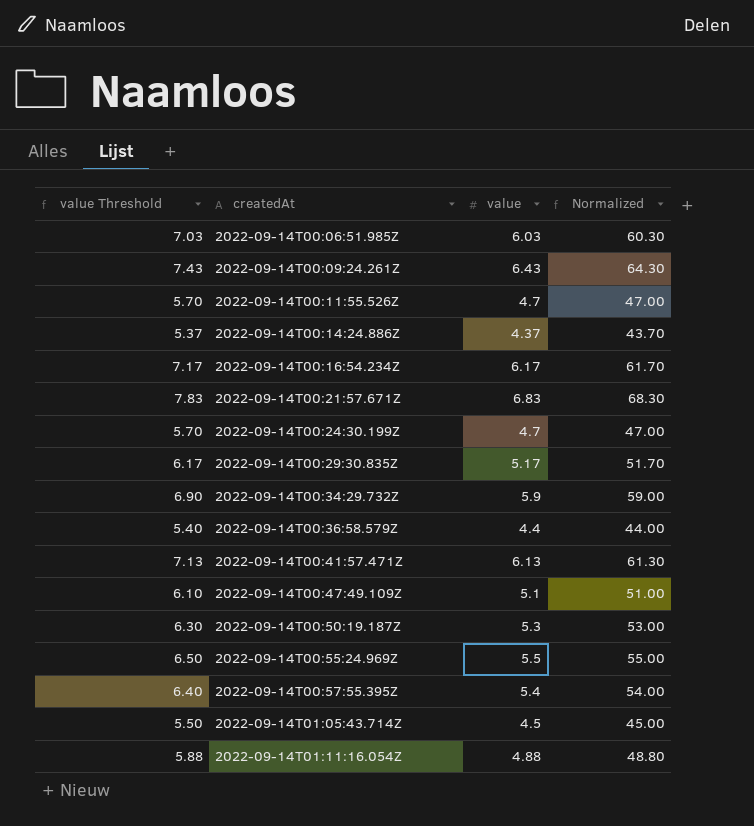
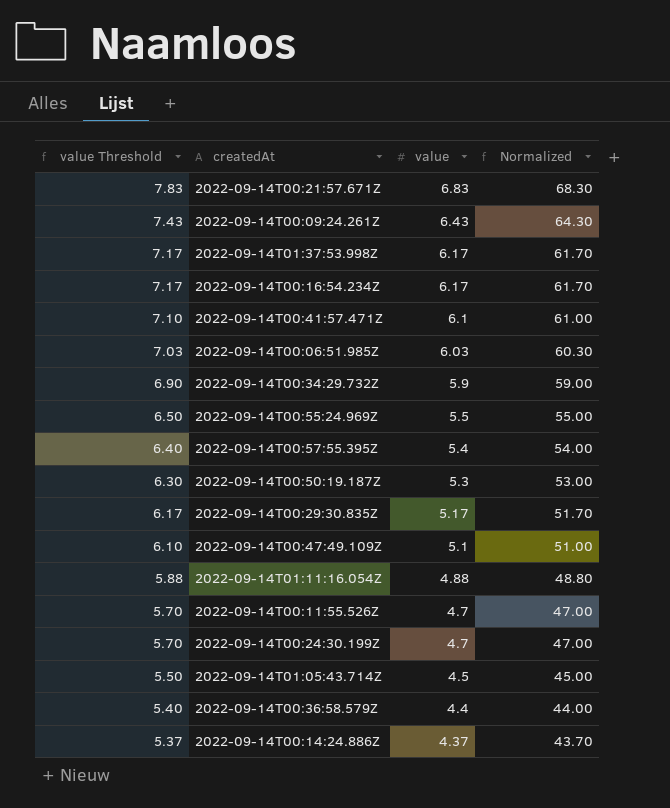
row order: createdAt ascending -> value Threshold descending
row 2022-09-14T01:37:53.998Z: none -> 7.17 | 6.17 | 61.70
2022-09-14T00:41:57.471Z | value Threshold: 7.13 -> 7.10
2022-09-14T00:41:57.471Z | value: 6.13 -> 6.1
2022-09-14T00:41:57.471Z | Normalized: 61.30 -> 61.00

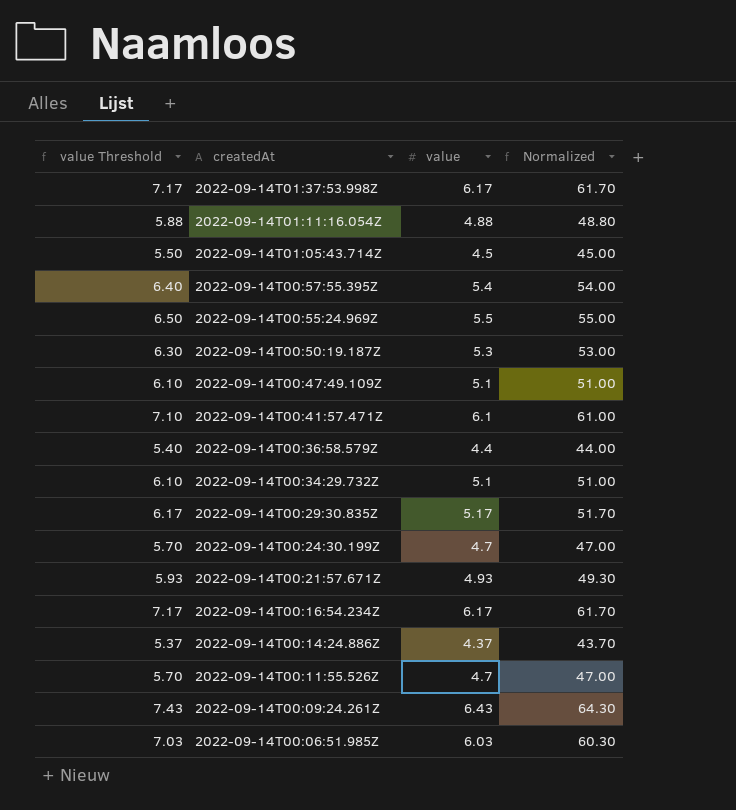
row order: value Threshold descending -> createdAt descending
2022-09-14T00:34:29.732Z | value Threshold: 6.90 -> 6.10
2022-09-14T00:34:29.732Z | value: 5.9 -> 5.1
2022-09-14T00:34:29.732Z | Normalized: 59.00 -> 51.00
2022-09-14T00:21:57.671Z | value Threshold: 7.83 -> 5.93
2022-09-14T00:21:57.671Z | value: 6.83 -> 4.93
2022-09-14T00:21:57.671Z | Normalized: 68.30 -> 49.30

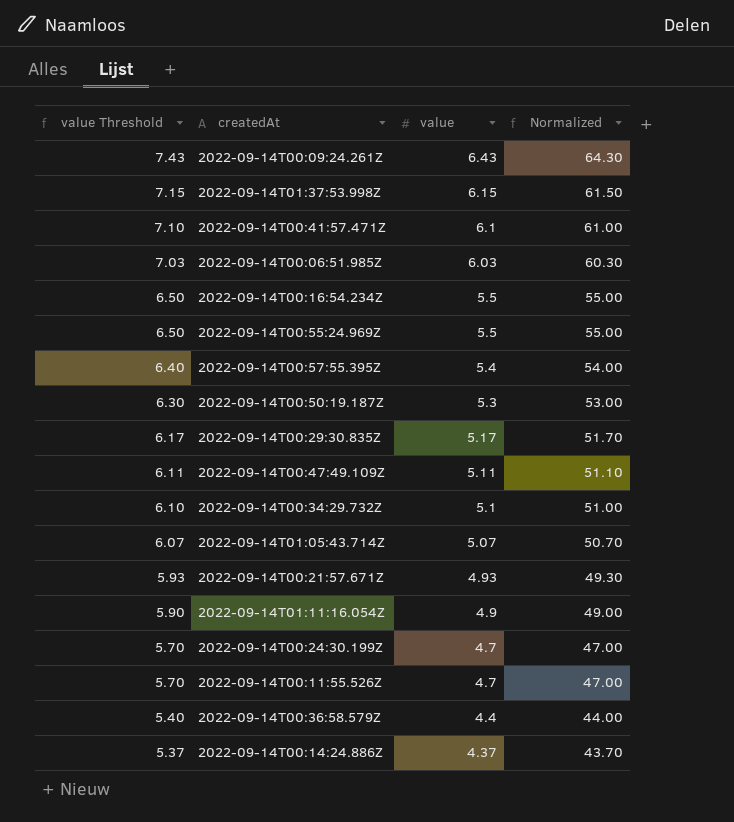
row order: createdAt descending -> value Threshold descending
2022-09-14T01:37:53.998Z | value Threshold: 7.17 -> 7.15
2022-09-14T01:37:53.998Z | value: 6.17 -> 6.15
2022-09-14T01:37:53.998Z | Normalized: 61.70 -> 61.50
2022-09-14T00:16:54.234Z | value Threshold: 7.17 -> 6.50
2022-09-14T00:16:54.234Z | value: 6.17 -> 5.5
2022-09-14T00:16:54.234Z | Normalized: 61.70 -> 55.00
2022-09-14T00:47:49.109Z | value Threshold: 6.10 -> 6.11
2022-09-14T00:47:49.109Z | value: 5.1 -> 5.11
2022-09-14T00:47:49.109Z | Normalized: 51.00 -> 51.10
2022-09-14T01:05:43.714Z | value Threshold: 5.50 -> 6.07
2022-09-14T01:05:43.714Z | value: 4.5 -> 5.07
2022-09-14T01:05:43.714Z | Normalized: 45.00 -> 50.70
2022-09-14T01:11:16.054Z | value Threshold: 5.88 -> 5.90
2022-09-14T01:11:16.054Z | value: 4.88 -> 4.9
2022-09-14T01:11:16.054Z | Normalized: 48.80 -> 49.00

